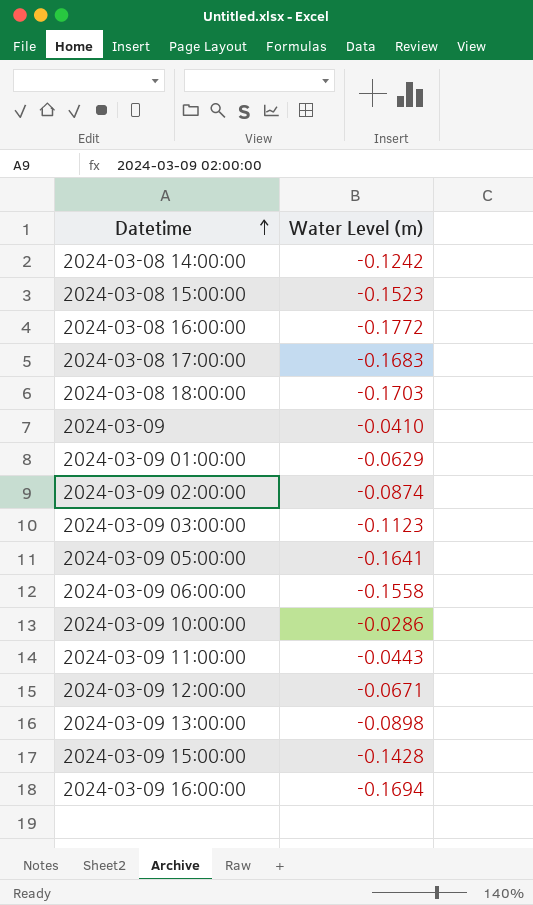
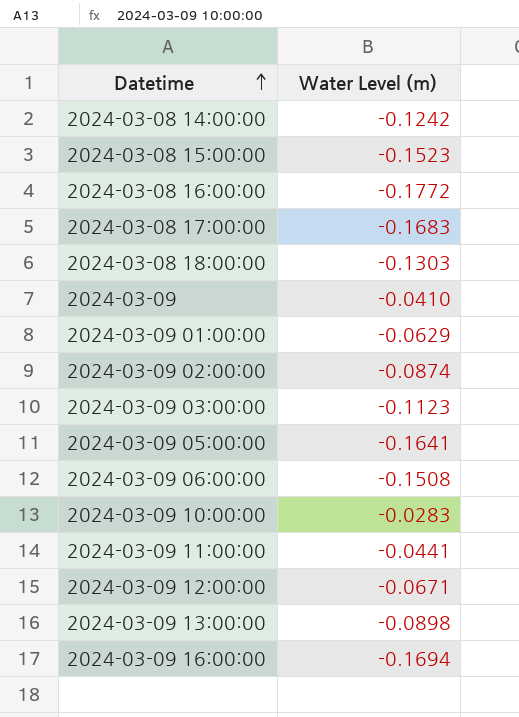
row 2024-03-09 15:00:00: -0.1428 -> none
2024-03-08 18:00:00 | Water Level (m): -0.1703 -> -0.1303
2024-03-09 06:00:00 | Water Level (m): -0.1558 -> -0.1508
2024-03-09 10:00:00 | Water Level (m): -0.0286 -> -0.0283
2024-03-09 11:00:00 | Water Level (m): -0.0443 -> -0.0441

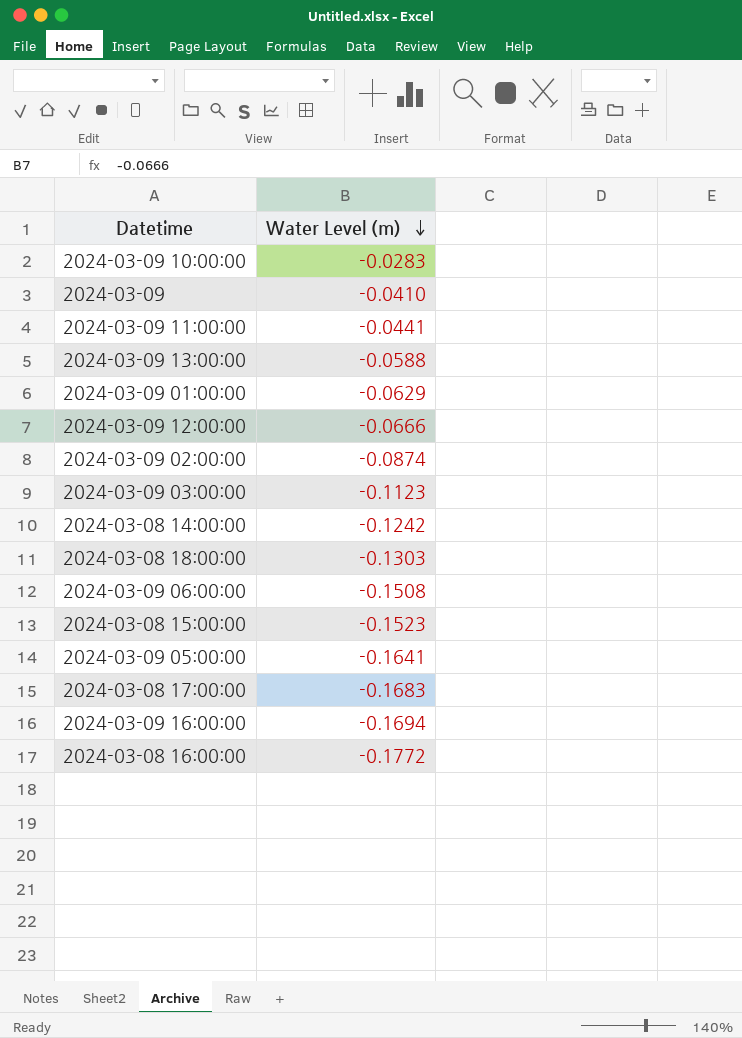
row order: Datetime ascending -> Water Level (m) descending
2024-03-09 13:00:00 | Water Level (m): -0.0898 -> -0.0588
2024-03-09 12:00:00 | Water Level (m): -0.0671 -> -0.0666

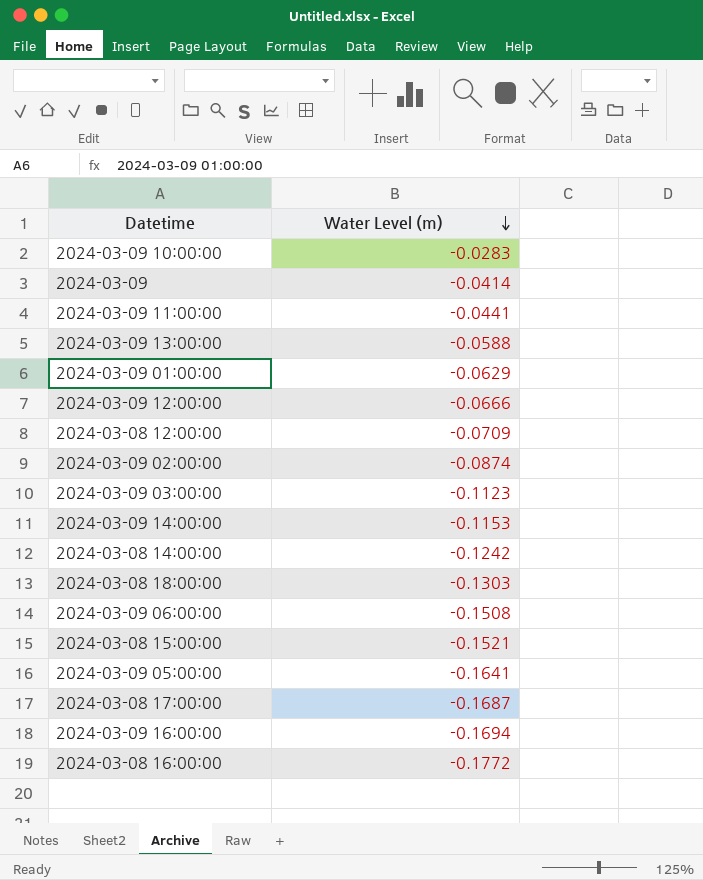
2024-03-09 | Water Level (m): -0.0410 -> -0.0414
row 2024-03-08 12:00:00: none -> -0.0709
row 2024-03-09 14:00:00: none -> -0.1153
2024-03-08 15:00:00 | Water Level (m): -0.1523 -> -0.1521
2024-03-08 17:00:00 | Water Level (m): -0.1683 -> -0.1687

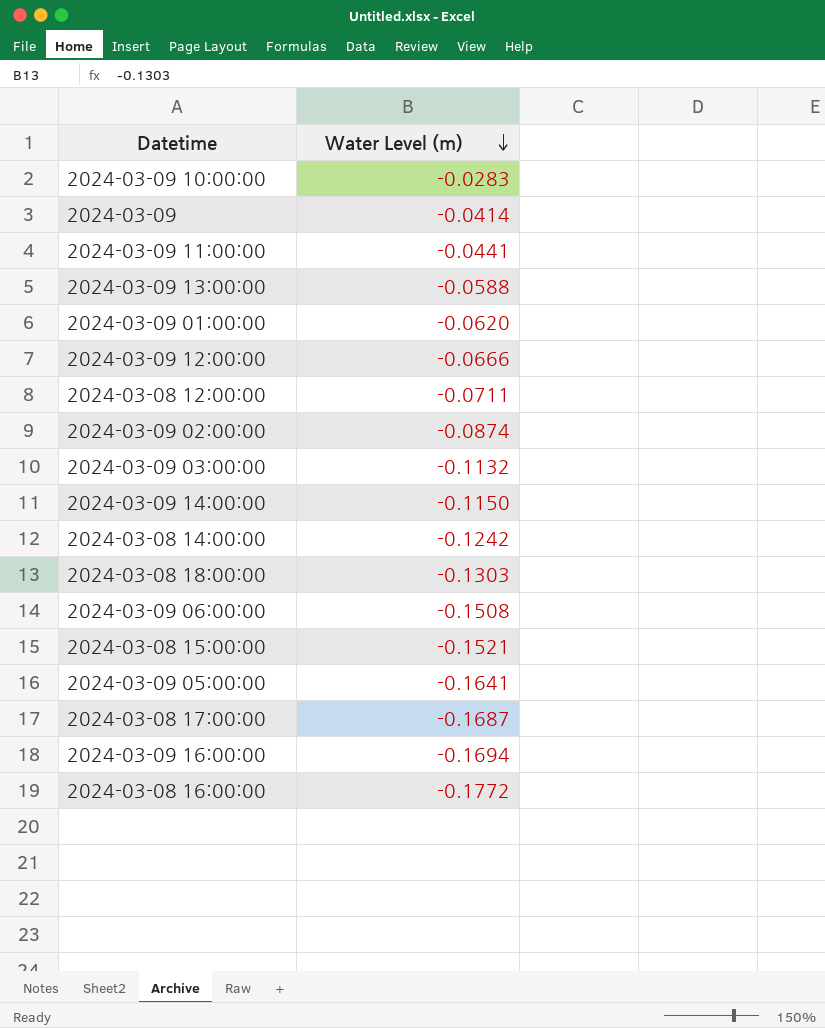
2024-03-09 01:00:00 | Water Level (m): -0.0629 -> -0.0620
2024-03-08 12:00:00 | Water Level (m): -0.0709 -> -0.0711
2024-03-09 03:00:00 | Water Level (m): -0.1123 -> -0.1132
2024-03-09 14:00:00 | Water Level (m): -0.1153 -> -0.1150

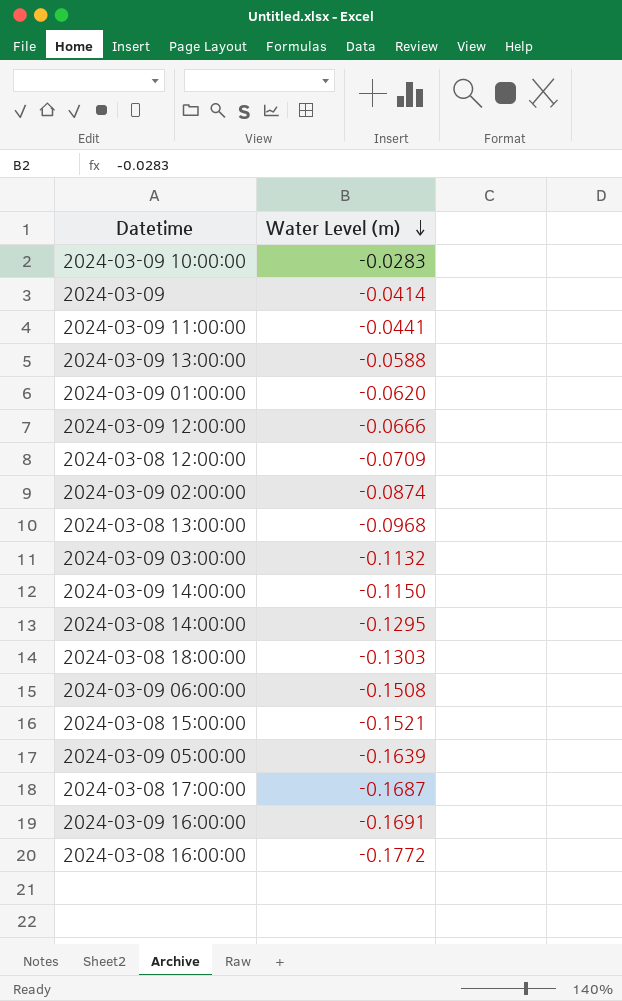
2024-03-08 12:00:00 | Water Level (m): -0.0711 -> -0.0709
row 2024-03-08 13:00:00: none -> -0.0968
2024-03-08 14:00:00 | Water Level (m): -0.1242 -> -0.1295
2024-03-09 05:00:00 | Water Level (m): -0.1641 -> -0.1639
2024-03-09 16:00:00 | Water Level (m): -0.1694 -> -0.1691

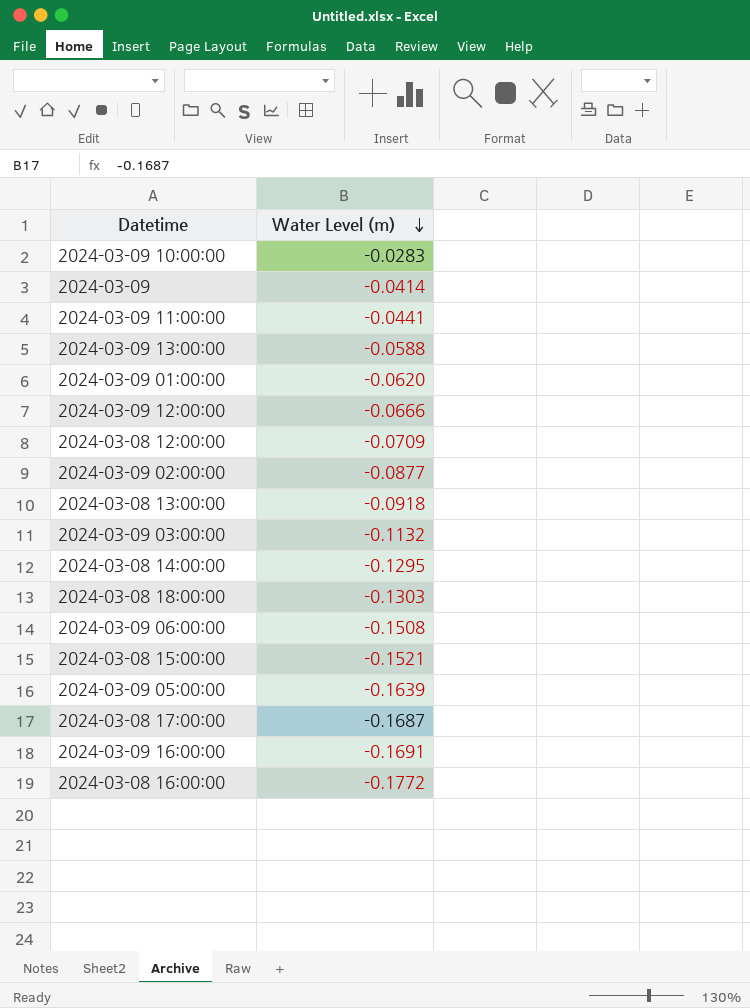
row 2024-03-09 14:00:00: -0.1150 -> none
2024-03-09 02:00:00 | Water Level (m): -0.0874 -> -0.0877
2024-03-08 13:00:00 | Water Level (m): -0.0968 -> -0.0918

